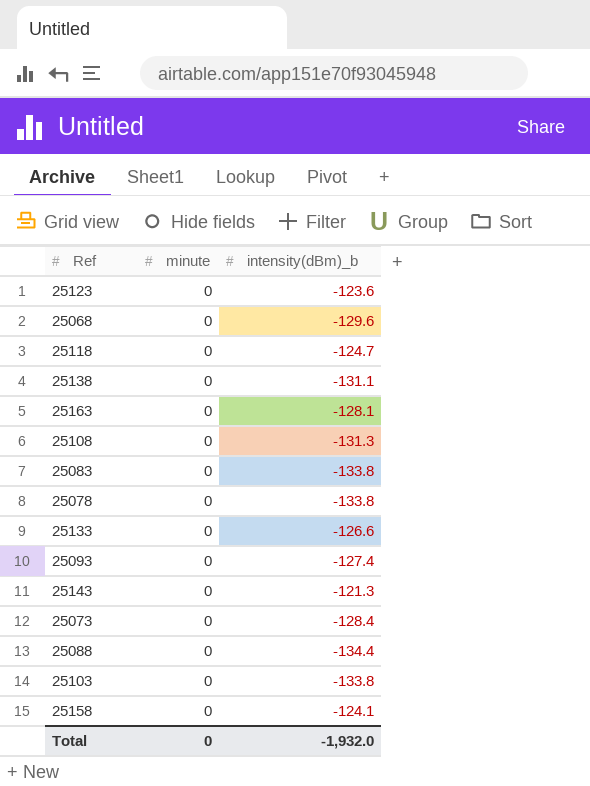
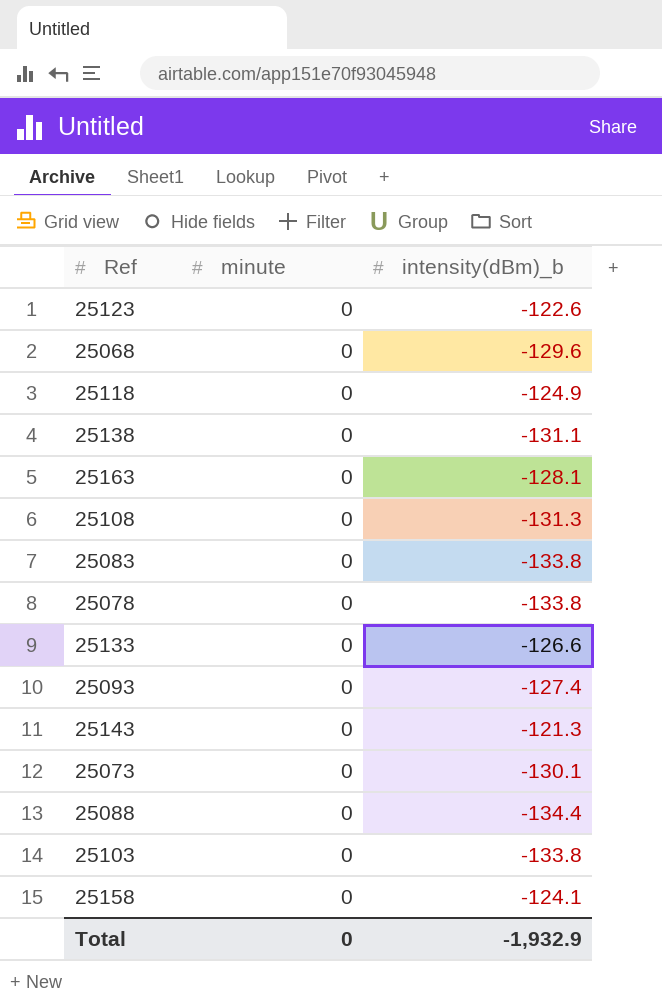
25123 | intensity(dBm)_b: -123.6 -> -122.6
25118 | intensity(dBm)_b: -124.7 -> -124.9
25073 | intensity(dBm)_b: -128.4 -> -130.1
Total | intensity(dBm)_b: -1,932.0 -> -1,932.9

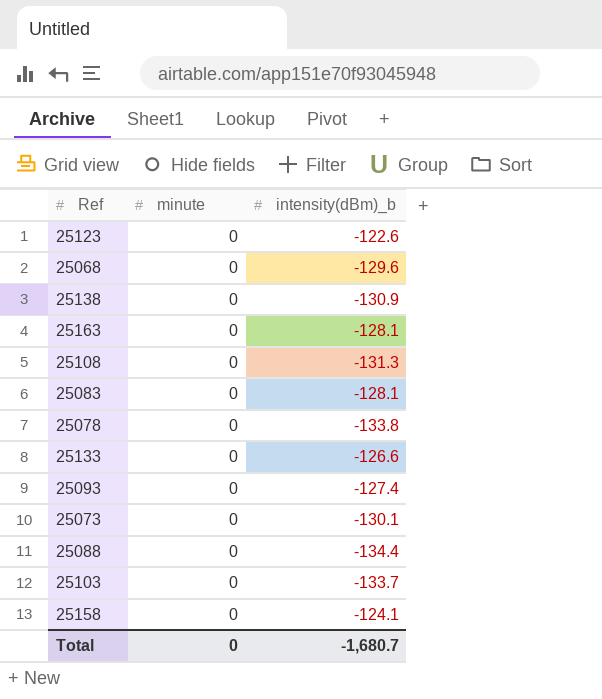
row 25118: 0 | -124.9 -> none
row 25143: 0 | -121.3 -> none
25138 | intensity(dBm)_b: -131.1 -> -130.9
25083 | intensity(dBm)_b: -133.8 -> -128.1
25103 | intensity(dBm)_b: -133.8 -> -133.7
Total | intensity(dBm)_b: -1,932.9 -> -1,680.7

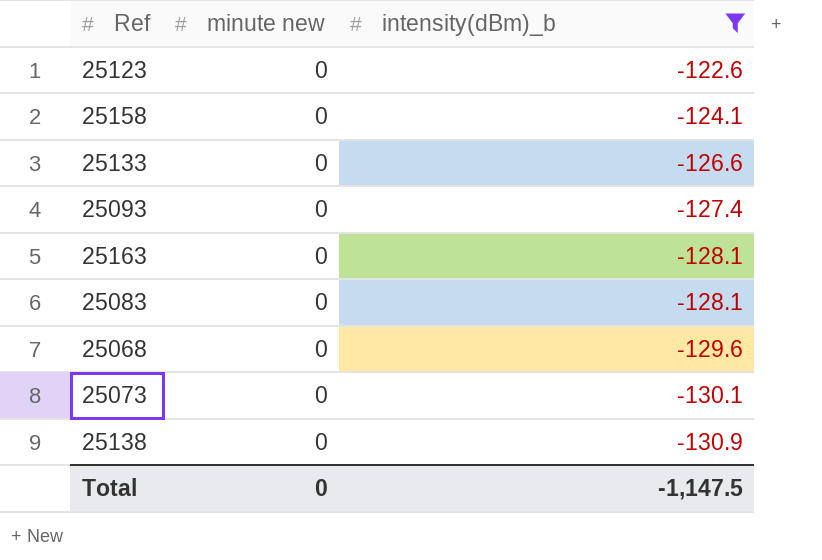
filter: none -> intensity(dBm)_b >= -130.9
row order: none -> intensity(dBm)_b descending
column name: minute -> minute new
Total | intensity(dBm)_b: -1,680.7 -> -1,147.5

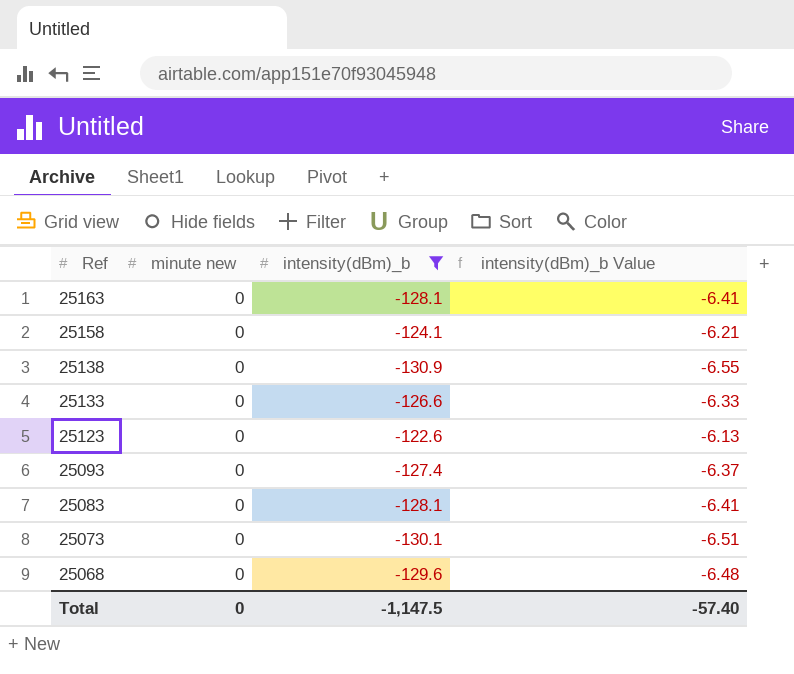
row order: intensity(dBm)_b descending -> Ref descending
column intensity(dBm)_b Value | formula: none -> [intensity(dBm)_b] * 0.05

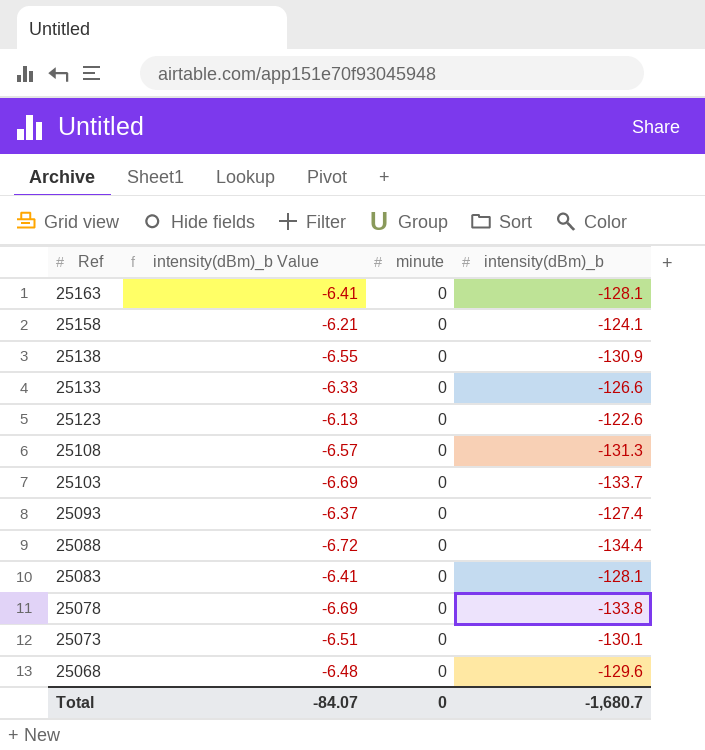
filter: intensity(dBm)_b >= -130.9 -> none
column intensity(dBm)_b Value | position: 4 -> 2
column name: minute new -> minute
Total | intensity(dBm)_b Value: -57.40 -> -84.07
Total | intensity(dBm)_b: -1,147.5 -> -1,680.7

